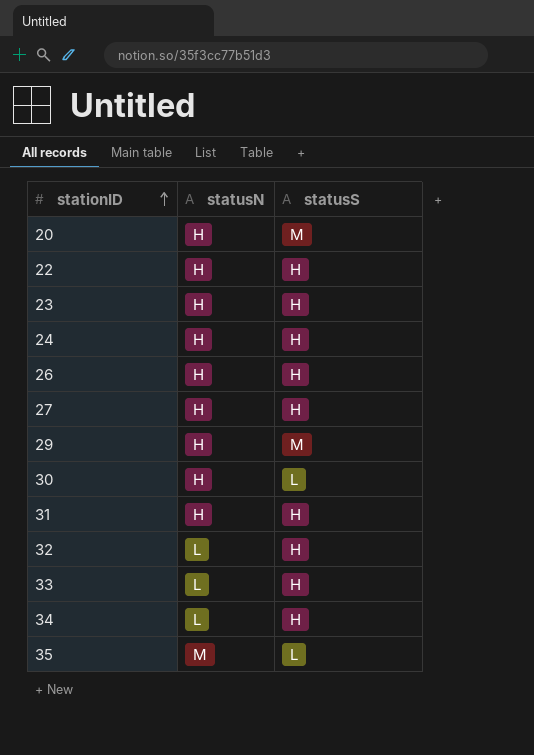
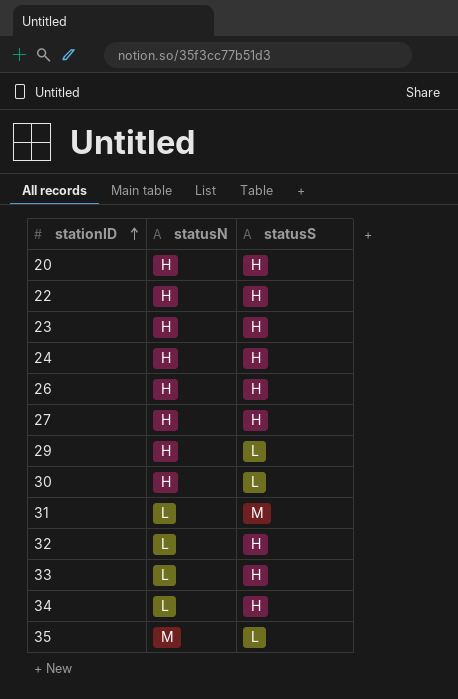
20 | statusS: M -> H
29 | statusS: M -> L
31 | statusN: H -> L
31 | statusS: H -> M

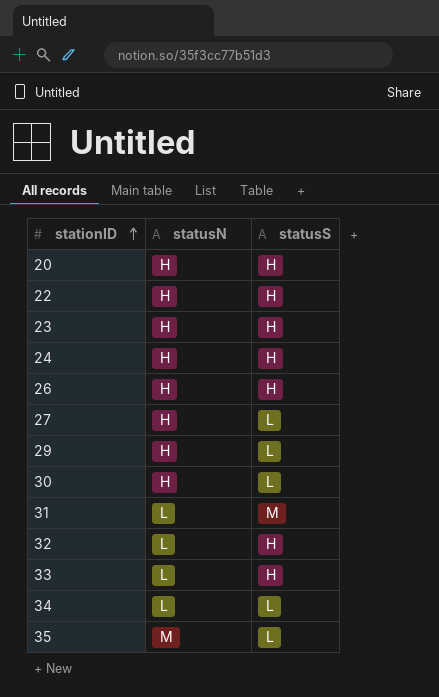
27 | statusS: H -> L
34 | statusS: H -> L

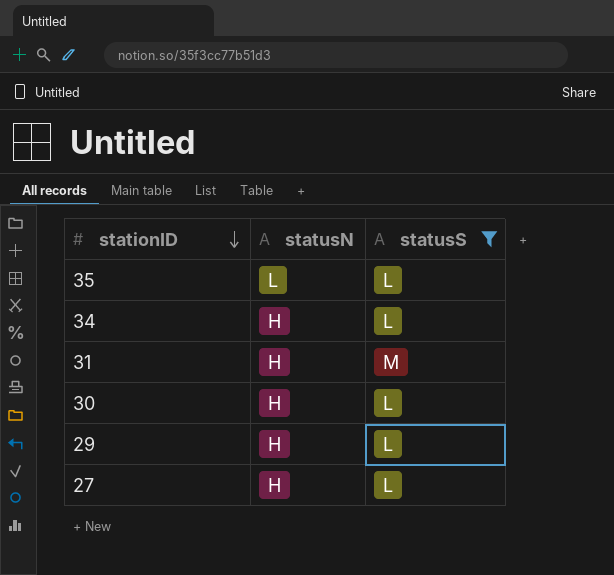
filter: none -> statusS != H
row order: stationID ascending -> stationID descending
35 | statusN: M -> L
34 | statusN: L -> H
31 | statusN: L -> H

